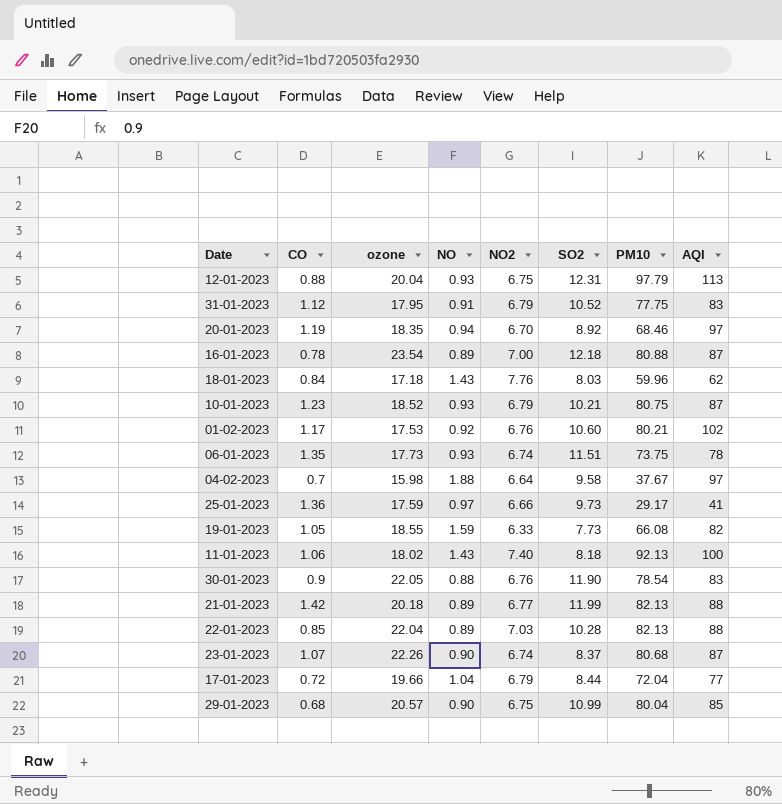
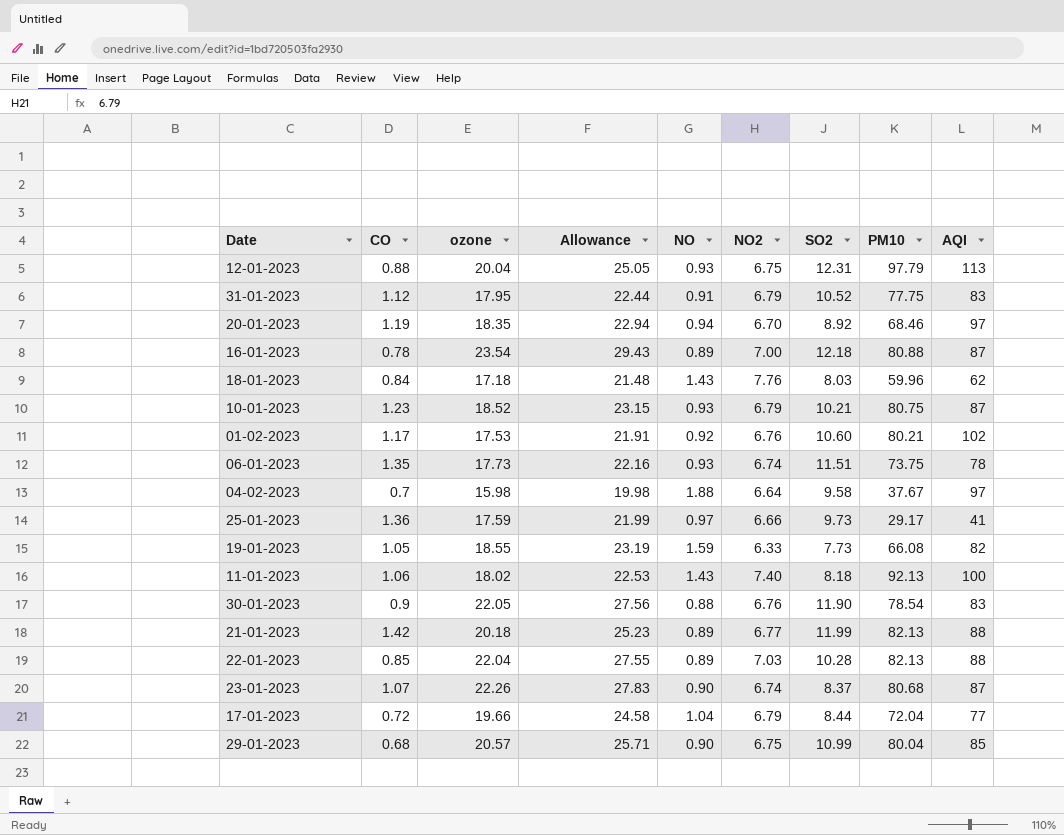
column Allowance | formula: none -> [ozone] * 1.25

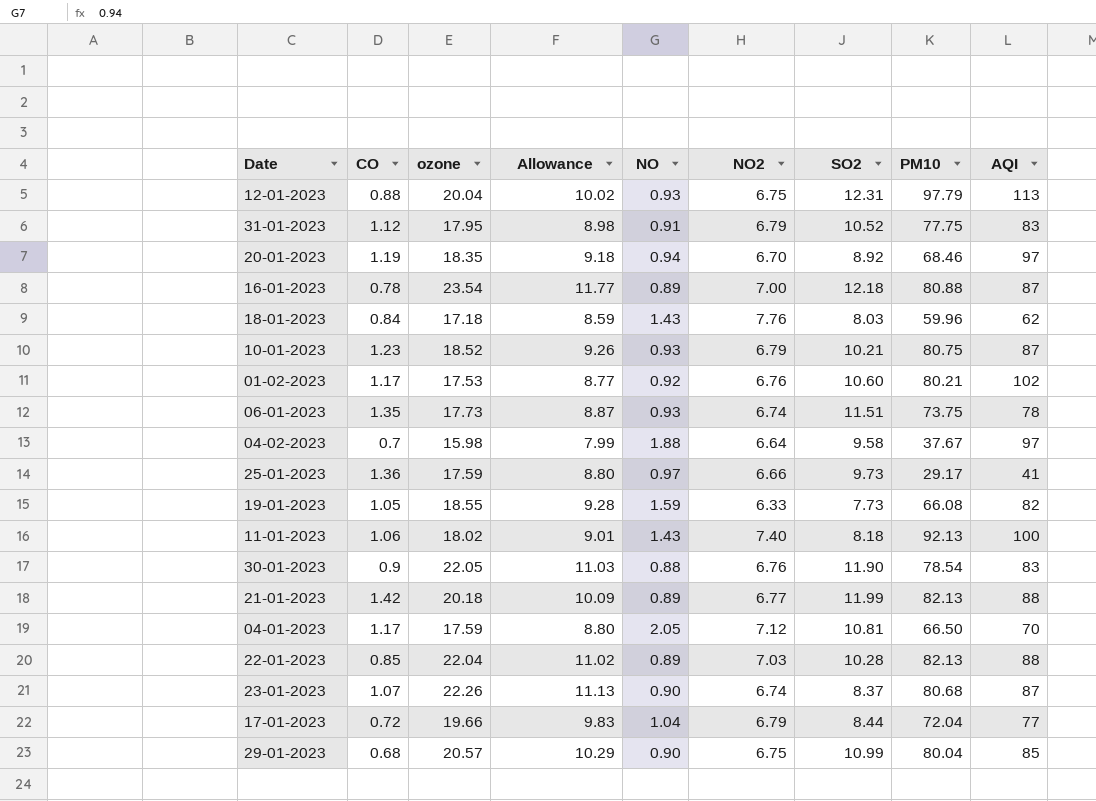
column Allowance | formula: [ozone] * 1.25 -> [ozone] * 0.5
row 04-01-2023: none -> 1.17 | 17.59 | 8.80 | 2.05 | 7.12 | 10.81 | 66.50 | 70

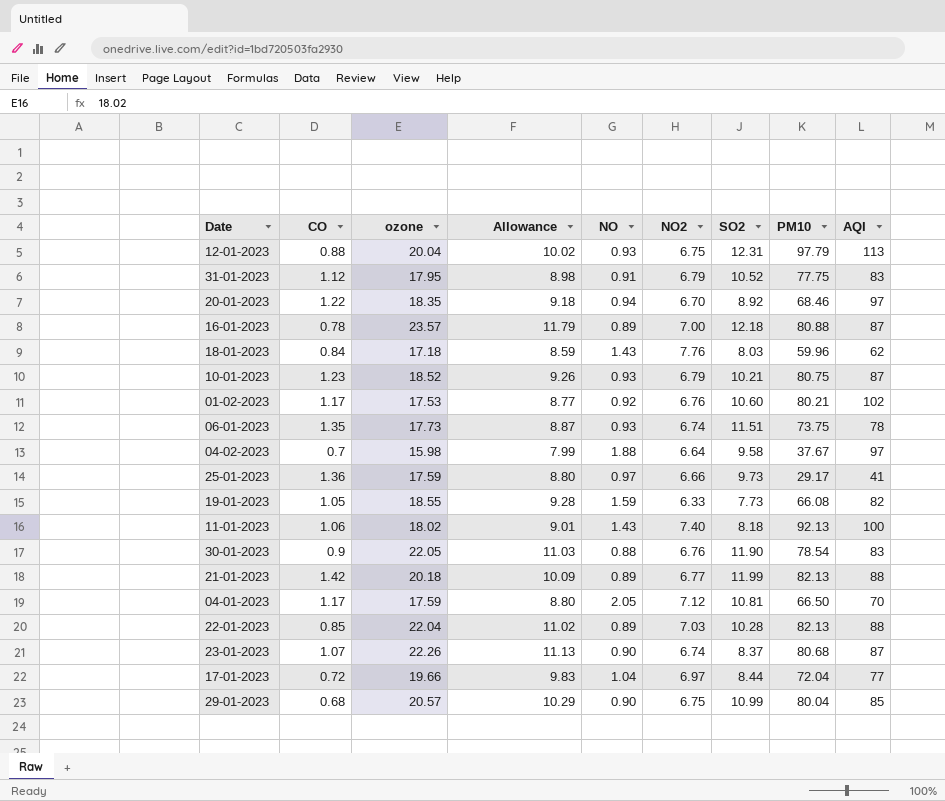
20-01-2023 | CO: 1.19 -> 1.22
16-01-2023 | ozone: 23.54 -> 23.57
16-01-2023 | Allowance: 11.77 -> 11.79
17-01-2023 | NO2: 6.79 -> 6.97

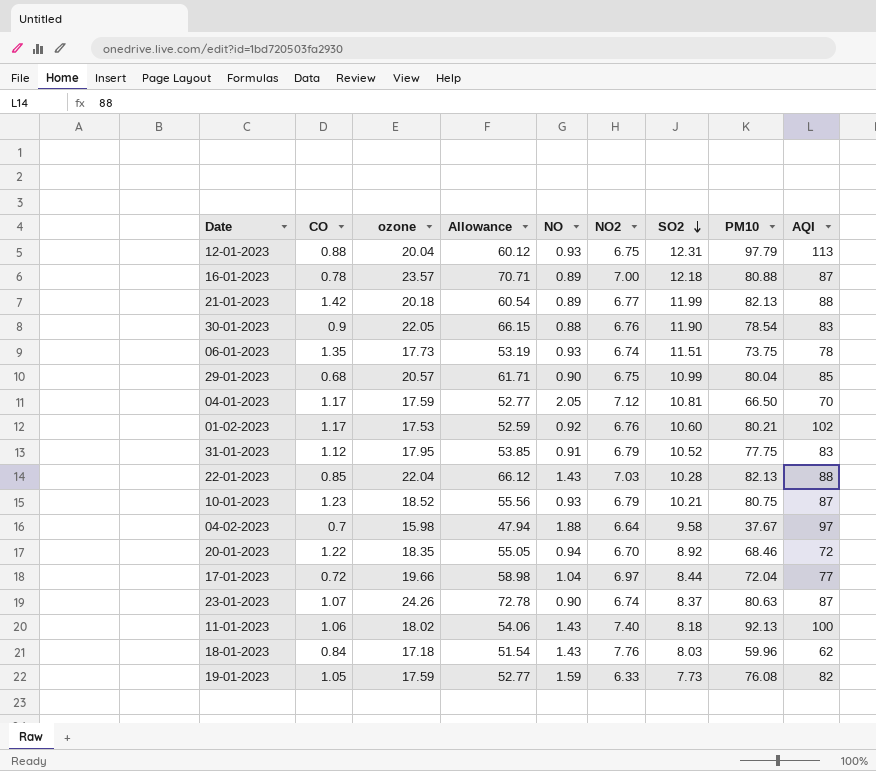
row order: none -> SO2 descending
column Allowance | formula: [ozone] * 0.5 -> [ozone] * 3
row 25-01-2023: 1.36 | 17.59 | 8.80 | 0.97 | 6.66 | 9.73 | 29.17 | 41 -> none
22-01-2023 | NO: 0.89 -> 1.43
20-01-2023 | AQI: 97 -> 72
23-01-2023 | ozone: 22.26 -> 24.26
23-01-2023 | PM10: 80.68 -> 80.63
19-01-2023 | ozone: 18.55 -> 17.59
19-01-2023 | PM10: 66.08 -> 76.08

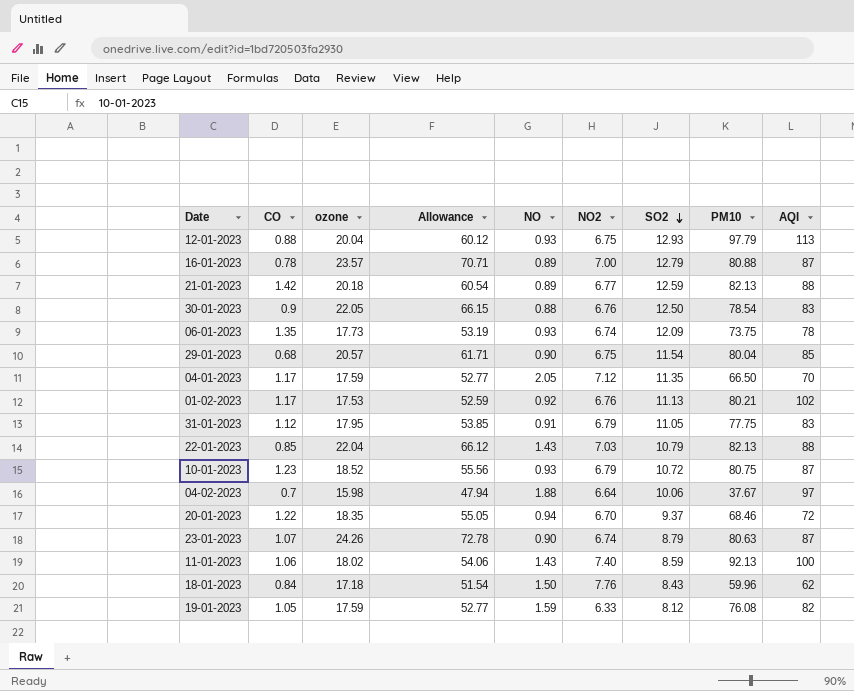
row 17-01-2023: 0.72 | 19.66 | 58.98 | 1.04 | 6.97 | 8.44 | 72.04 | 77 -> none
12-01-2023 | SO2: 12.31 -> 12.93
16-01-2023 | SO2: 12.18 -> 12.79
21-01-2023 | SO2: 11.99 -> 12.59
30-01-2023 | SO2: 11.90 -> 12.50
06-01-2023 | SO2: 11.51 -> 12.09
29-01-2023 | SO2: 10.99 -> 11.54
04-01-2023 | SO2: 10.81 -> 11.35
01-02-2023 | SO2: 10.60 -> 11.13
31-01-2023 | SO2: 10.52 -> 11.05
22-01-2023 | SO2: 10.28 -> 10.79
10-01-2023 | SO2: 10.21 -> 10.72
04-02-2023 | SO2: 9.58 -> 10.06
20-01-2023 | SO2: 8.92 -> 9.37
23-01-2023 | SO2: 8.37 -> 8.79
11-01-2023 | SO2: 8.18 -> 8.59
18-01-2023 | NO: 1.43 -> 1.50
18-01-2023 | SO2: 8.03 -> 8.43
19-01-2023 | SO2: 7.73 -> 8.12

